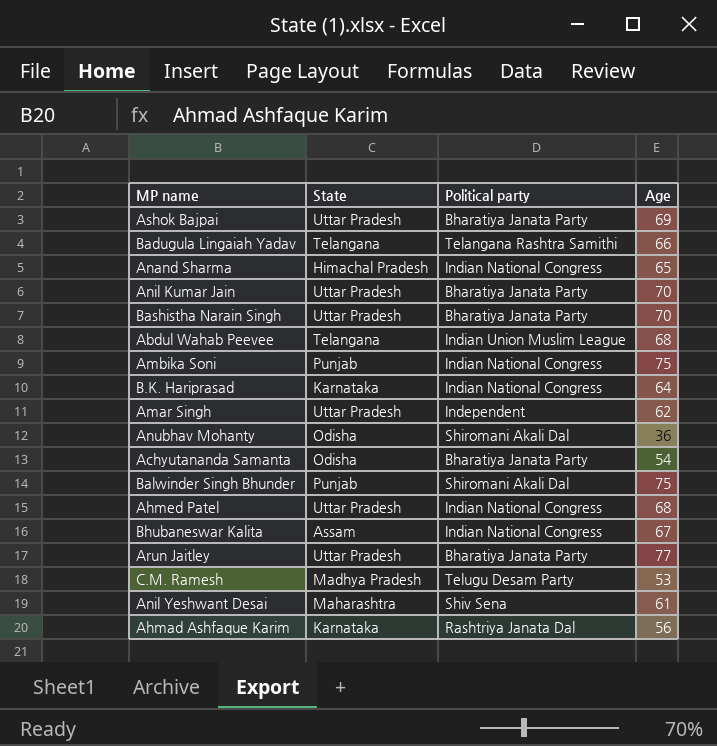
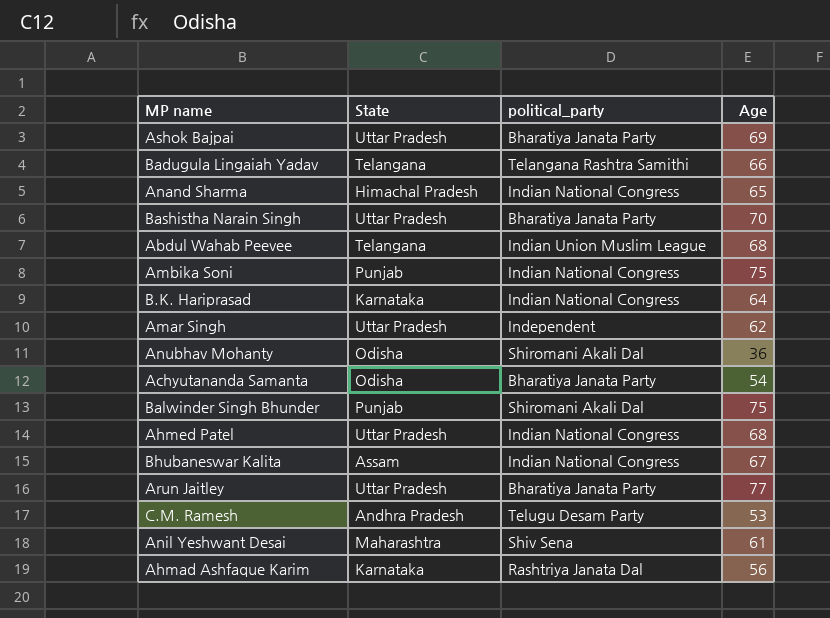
column name: Political party -> political_party
row Anil Kumar Jain: Uttar Pradesh | Bharatiya Janata Party | 70 -> none
C.M. Ramesh | State: Madhya Pradesh -> Andhra Pradesh

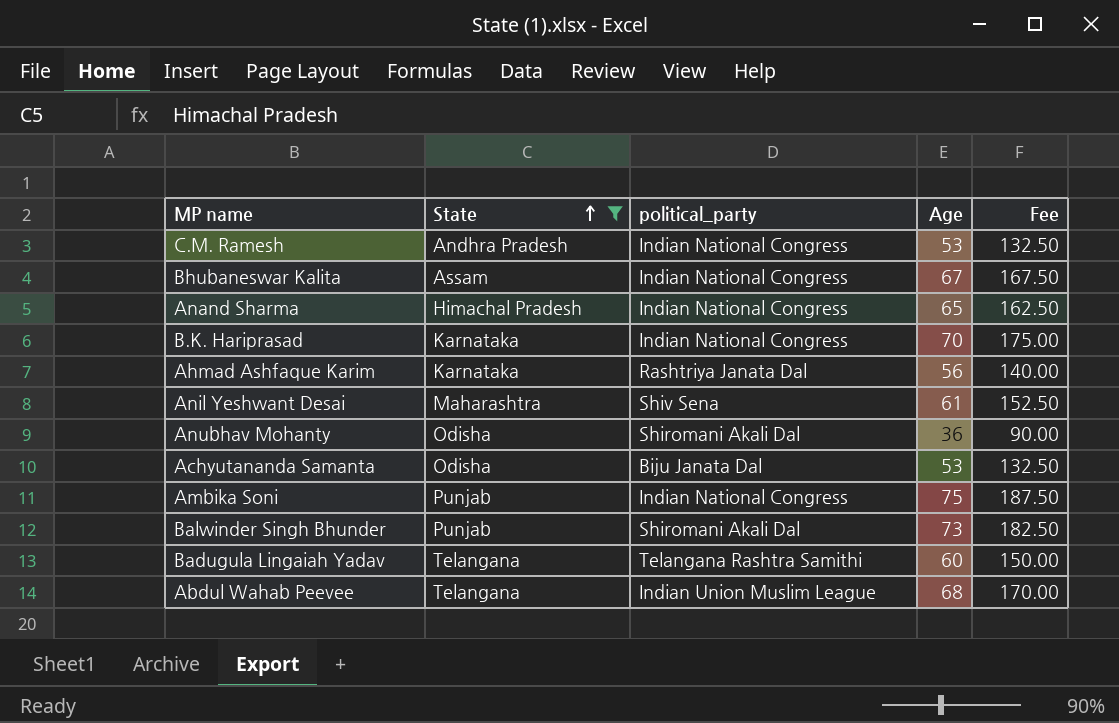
filter: none -> State != Uttar Pradesh
row order: none -> State ascending
column Fee | formula: none -> [Age] * 2.5
C.M. Ramesh | political_party: Telugu Desam Party -> Indian National Congress
B.K. Hariprasad | Age: 64 -> 70
Achyutananda Samanta | political_party: Bharatiya Janata Party -> Biju Janata Dal
Achyutananda Samanta | Age: 54 -> 53
Balwinder Singh Bhunder | Age: 75 -> 73
Badugula Lingaiah Yadav | Age: 66 -> 60

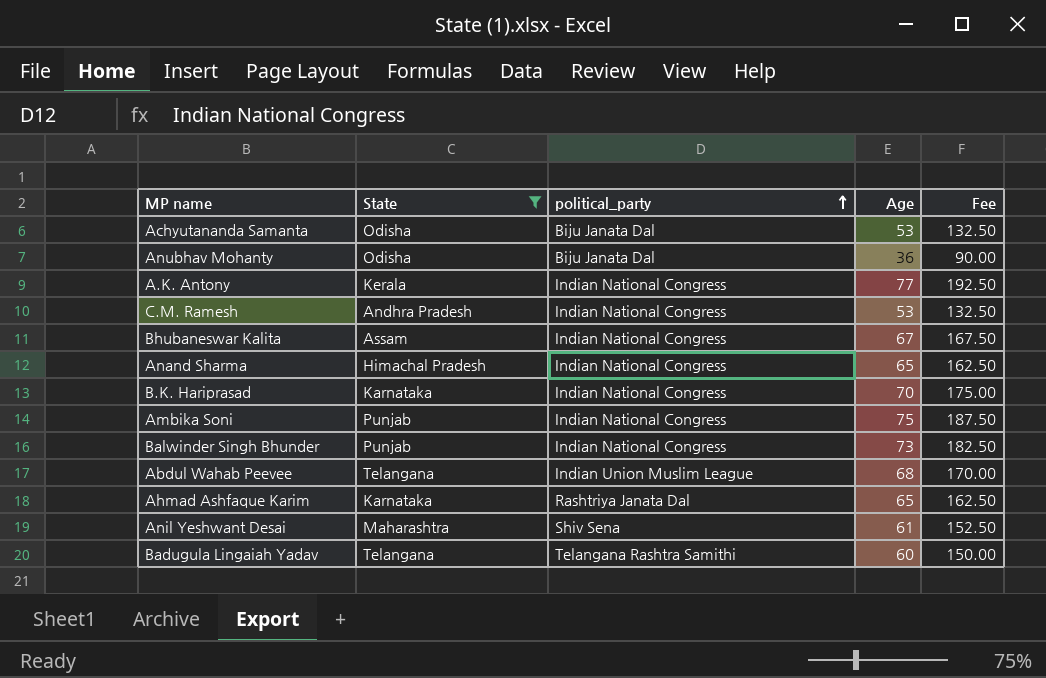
row order: State ascending -> political_party ascending
Anubhav Mohanty | political_party: Shiromani Akali Dal -> Biju Janata Dal
row A.K. Antony: none -> Kerala | Indian National Congress | 77 | 192.50
Balwinder Singh Bhunder | political_party: Shiromani Akali Dal -> Indian National Congress
Ahmad Ashfaque Karim | Age: 56 -> 65
Ahmad Ashfaque Karim | Fee: 140.00 -> 162.50

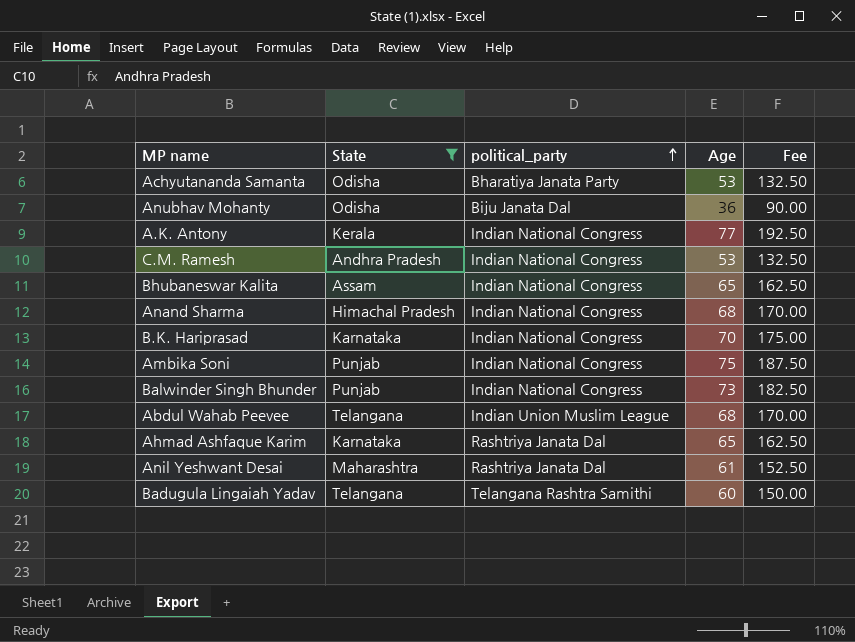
Achyutananda Samanta | political_party: Biju Janata Dal -> Bharatiya Janata Party
Bhubaneswar Kalita | Age: 67 -> 65
Bhubaneswar Kalita | Fee: 167.50 -> 162.50
Anand Sharma | Age: 65 -> 68
Anand Sharma | Fee: 162.50 -> 170.00
Anil Yeshwant Desai | political_party: Shiv Sena -> Rashtriya Janata Dal

